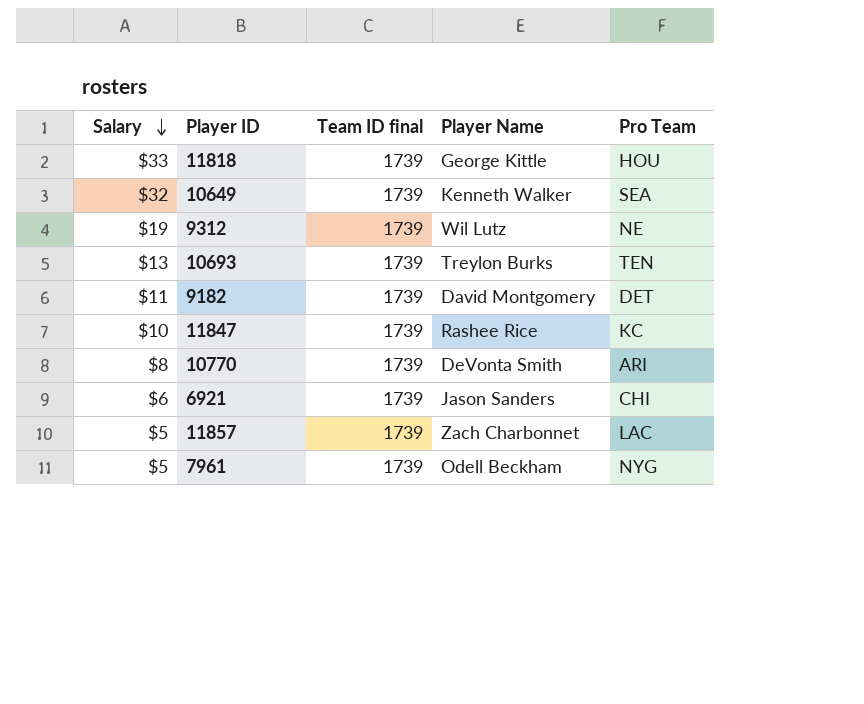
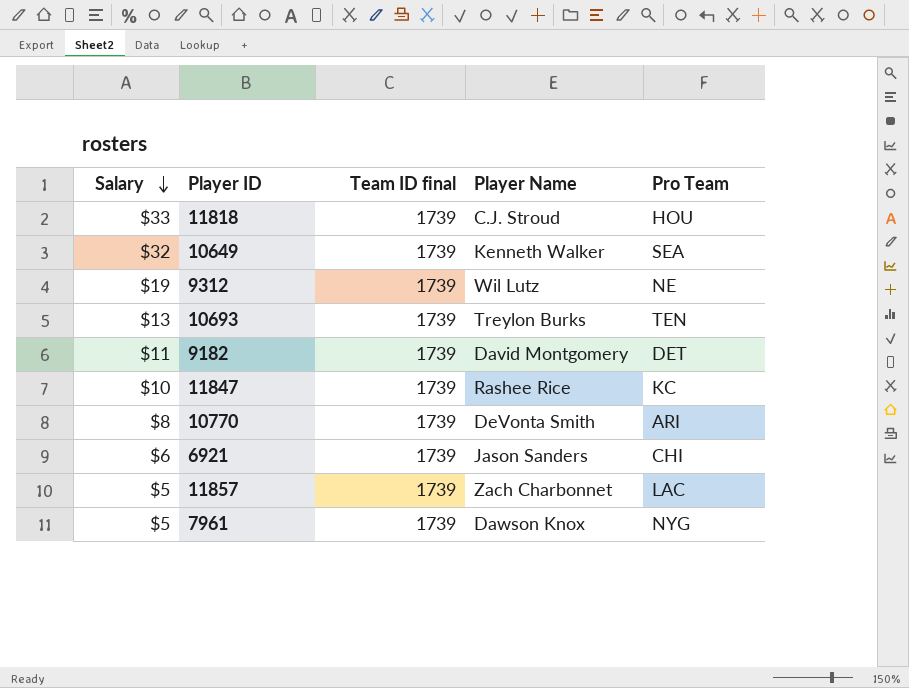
11818 | Player Name: George Kittle -> C.J. Stroud
7961 | Player Name: Odell Beckham -> Dawson Knox

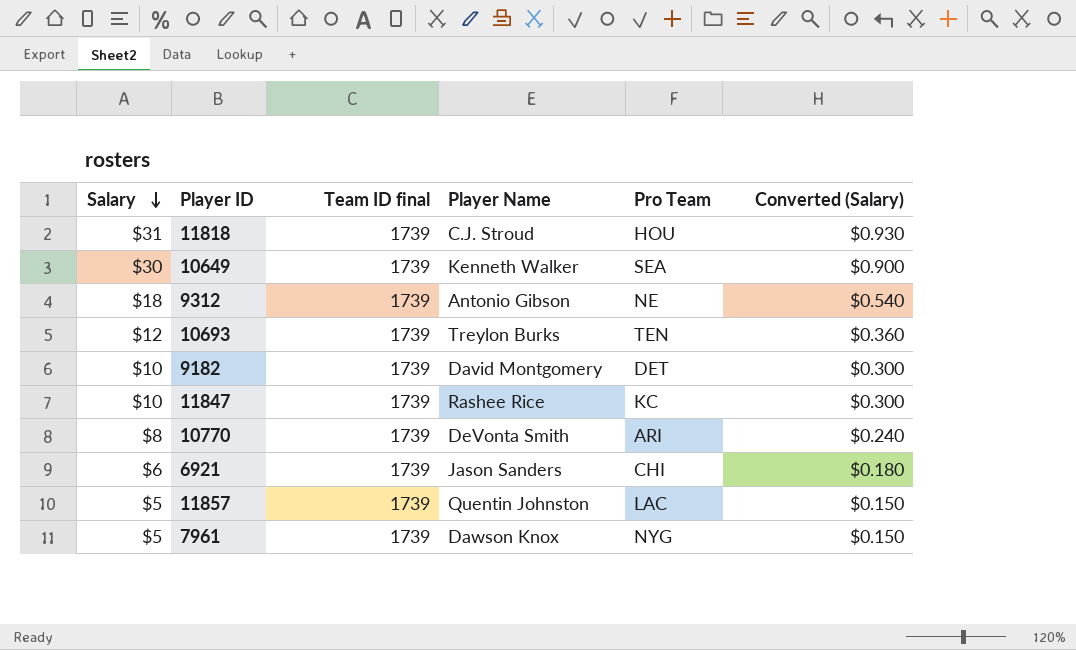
column Converted (Salary) | formula: none -> [Salary] * 0.03
11818 | Salary: $33 -> $31
10649 | Salary: $32 -> $30
9312 | Salary: $19 -> $18
9312 | Player Name: Wil Lutz -> Antonio Gibson
10693 | Salary: $13 -> $12
9182 | Salary: $11 -> $10
11857 | Player Name: Zach Charbonnet -> Quentin Johnston

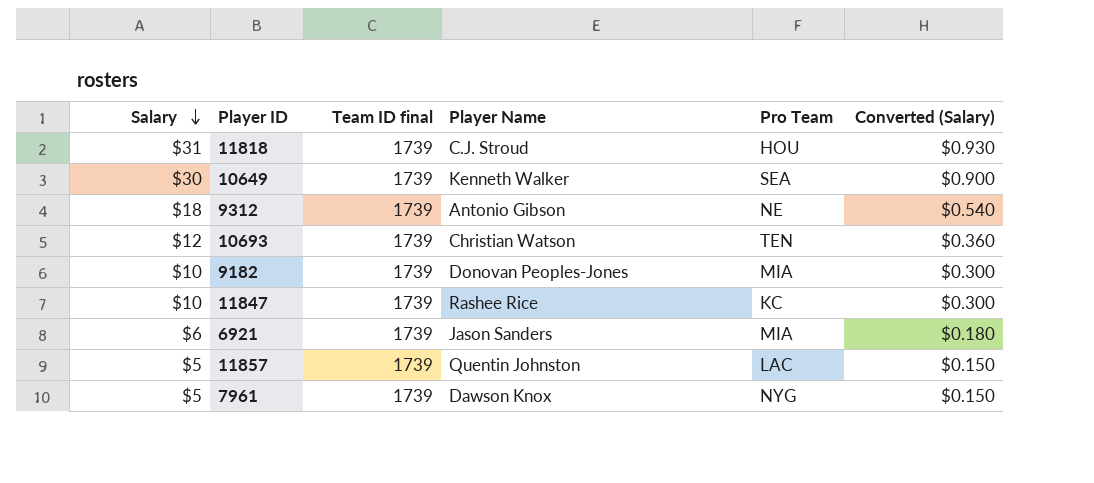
row 10770: $8 | 1739 | DeVonta Smith | ARI | $0.240 -> none
10693 | Player Name: Treylon Burks -> Christian Watson
9182 | Player Name: David Montgomery -> Donovan Peoples-Jones
9182 | Pro Team: DET -> MIA
6921 | Pro Team: CHI -> MIA

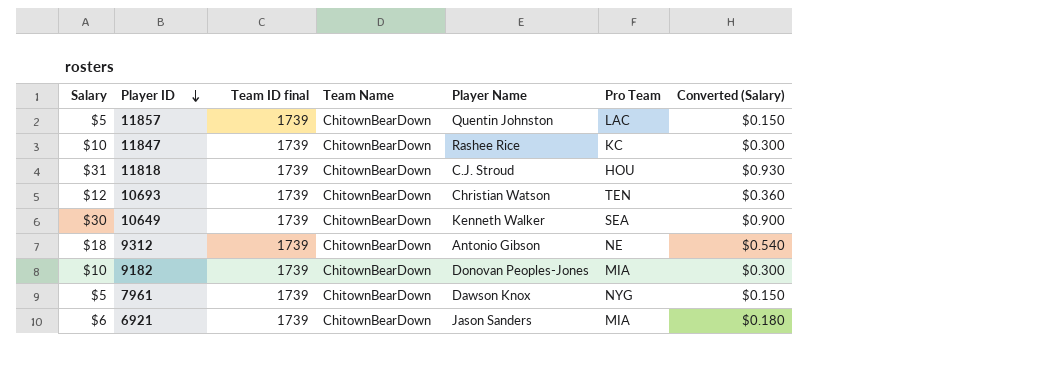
row order: Salary descending -> Player ID descending
column Team Name | position: none -> 4

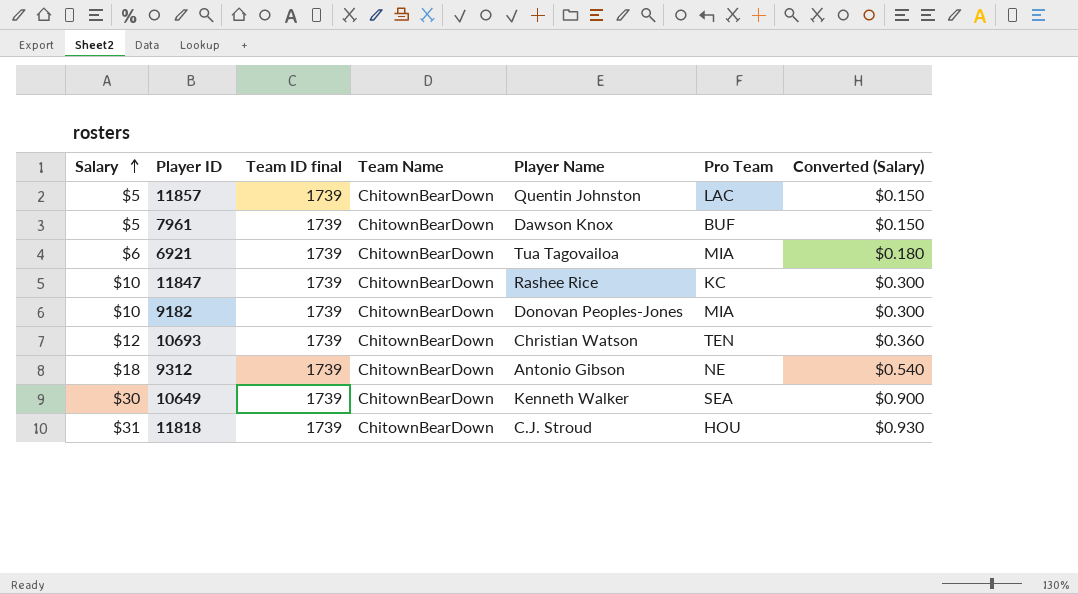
row order: Player ID descending -> Salary ascending
7961 | Pro Team: NYG -> BUF
6921 | Player Name: Jason Sanders -> Tua Tagovailoa

